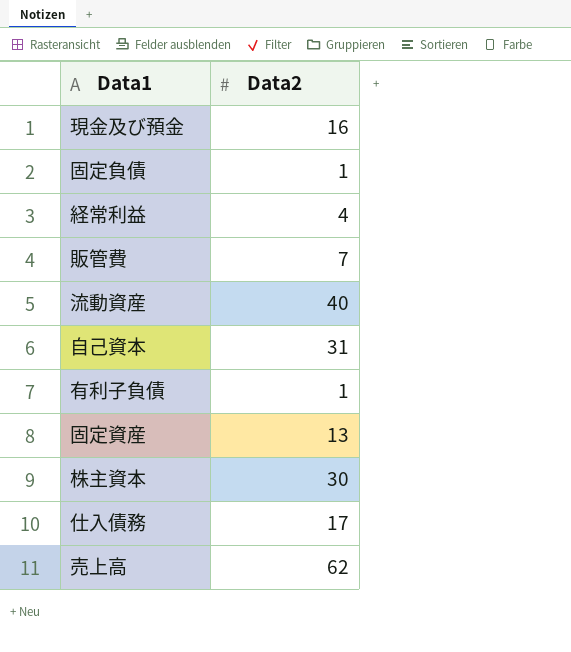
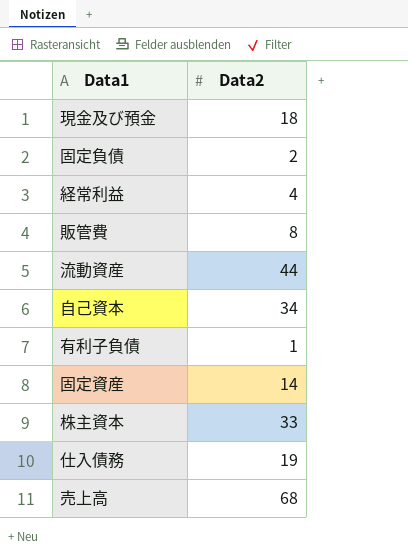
現金及び預金 | Data2: 16 -> 18
固定負債 | Data2: 1 -> 2
販管費 | Data2: 7 -> 8
流動資産 | Data2: 40 -> 44
自己資本 | Data2: 31 -> 34
固定資産 | Data2: 13 -> 14
株主資本 | Data2: 30 -> 33
仕入債務 | Data2: 17 -> 19
売上高 | Data2: 62 -> 68

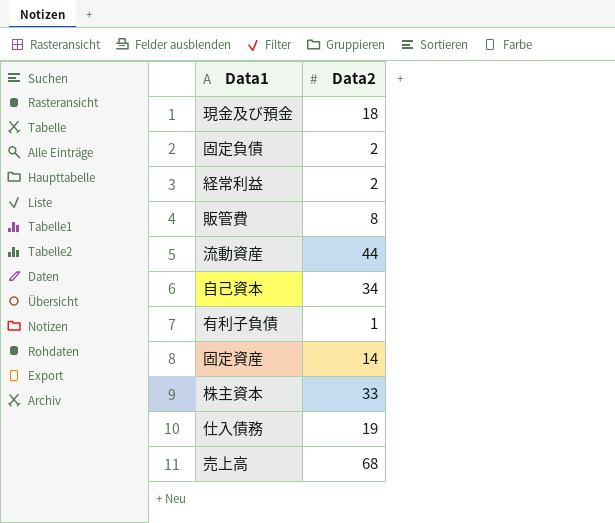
経常利益 | Data2: 4 -> 2

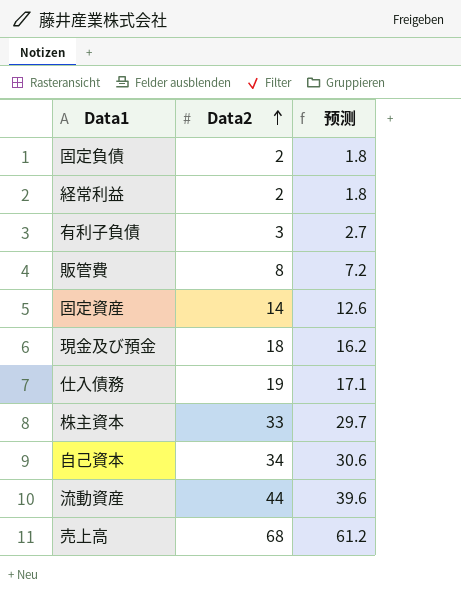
row order: none -> Data2 ascending
column 预测 | formula: none -> [Data2] * 0.9
有利子負債 | Data2: 1 -> 3

